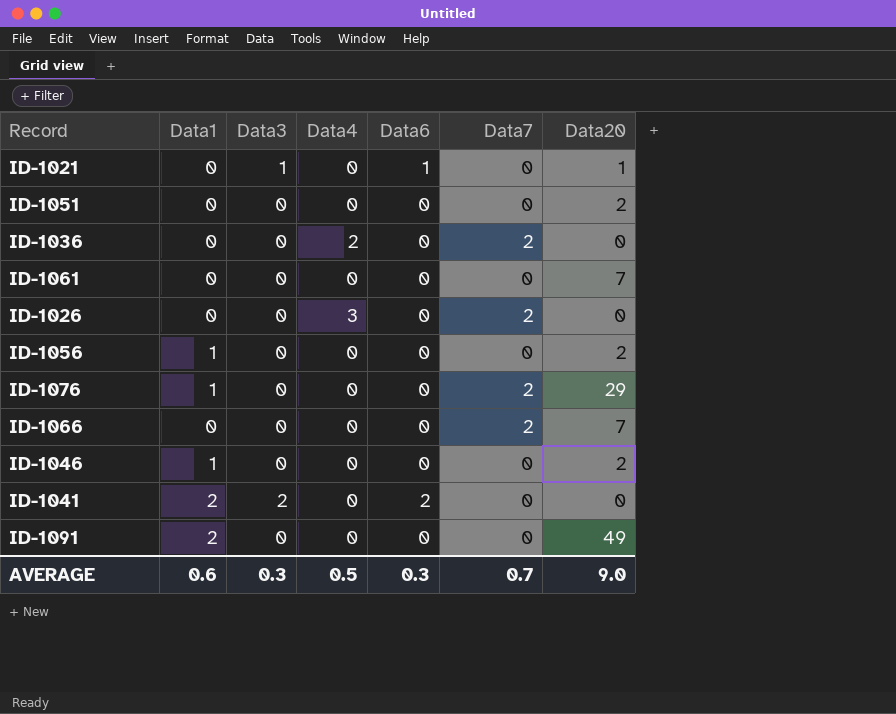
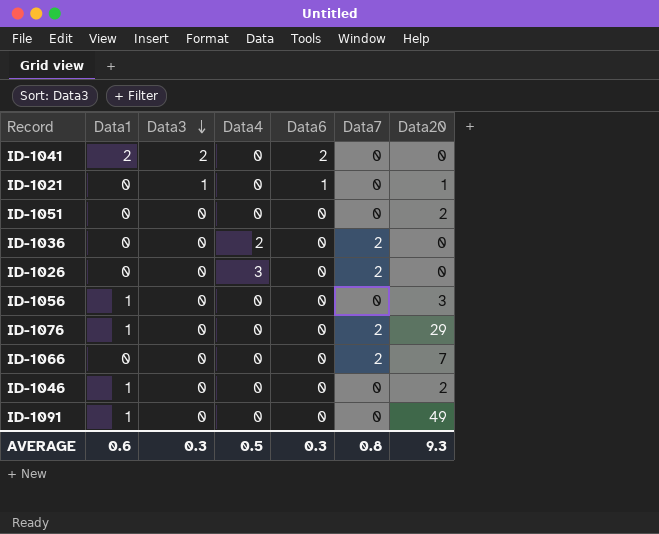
row order: none -> Data3 descending
row ID-1061: 0 | 0 | 0 | 0 | 0 | 7 -> none
ID-1056 | Data20: 2 -> 3
ID-1091 | Data1: 2 -> 1
AVERAGE | Data7: 0.7 -> 0.8
AVERAGE | Data20: 9.0 -> 9.3

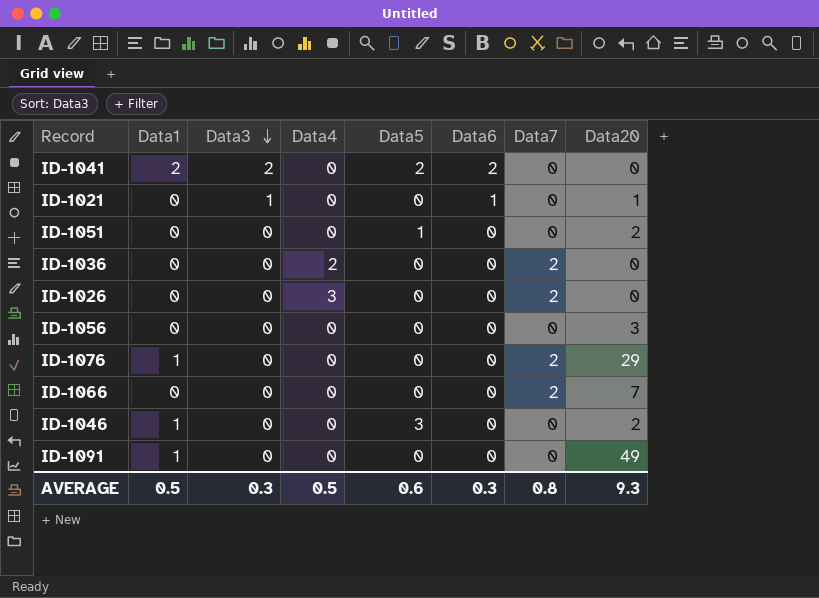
column Data5 | position: none -> 5
ID-1056 | Data1: 1 -> 0
AVERAGE | Data1: 0.6 -> 0.5

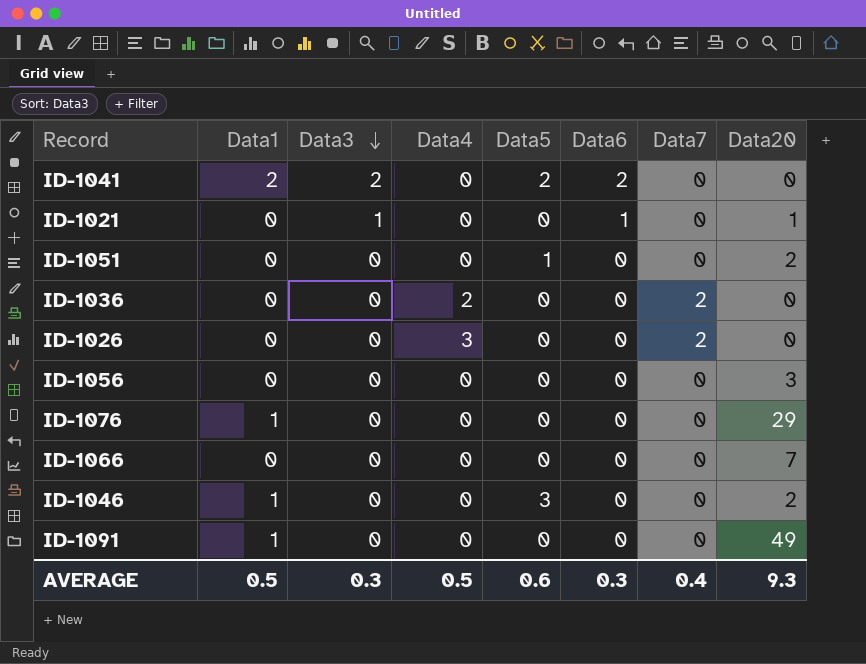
ID-1076 | Data7: 2 -> 0
ID-1066 | Data7: 2 -> 0
AVERAGE | Data7: 0.8 -> 0.4

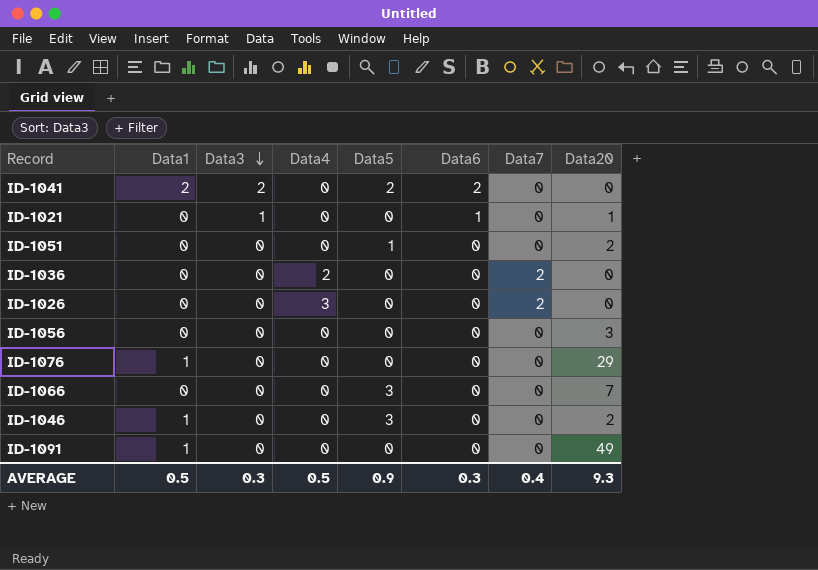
ID-1066 | Data5: 0 -> 3
AVERAGE | Data5: 0.6 -> 0.9

